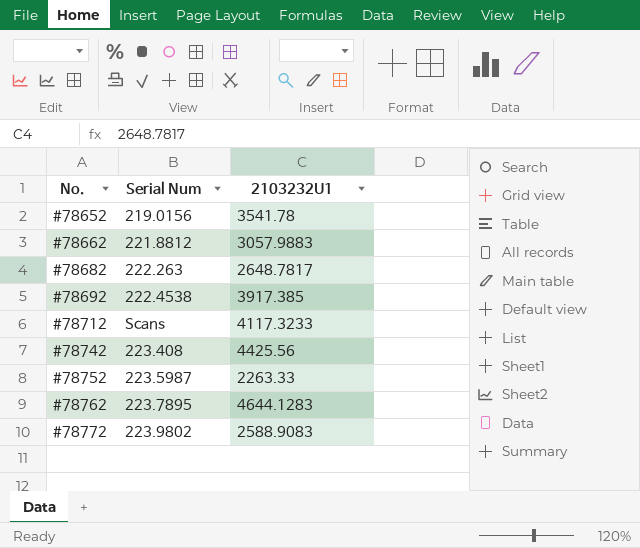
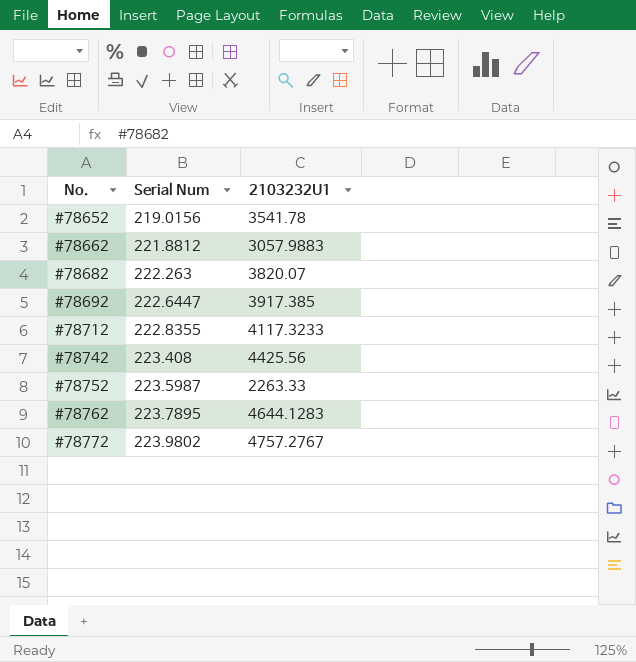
#78682 | 2103232U1: 2648.7817 -> 3820.07
#78692 | Serial Num: 222.4538 -> 222.6447
#78712 | Serial Num: Scans -> 222.8355
#78772 | 2103232U1: 2588.9083 -> 4757.2767

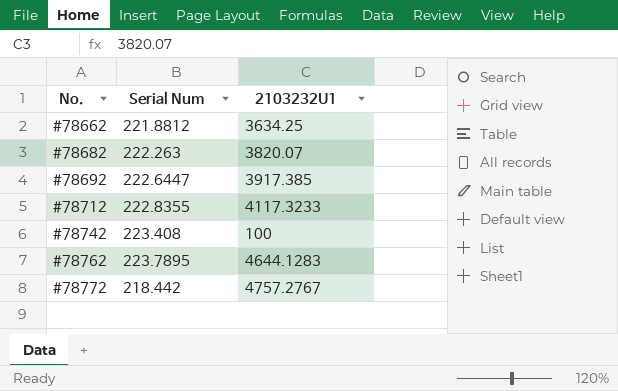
row #78652: 219.0156 | 3541.78 -> none
row #78752: 223.5987 | 2263.33 -> none
#78662 | 2103232U1: 3057.9883 -> 3634.25
#78742 | 2103232U1: 4425.56 -> 100
#78772 | Serial Num: 223.9802 -> 218.442

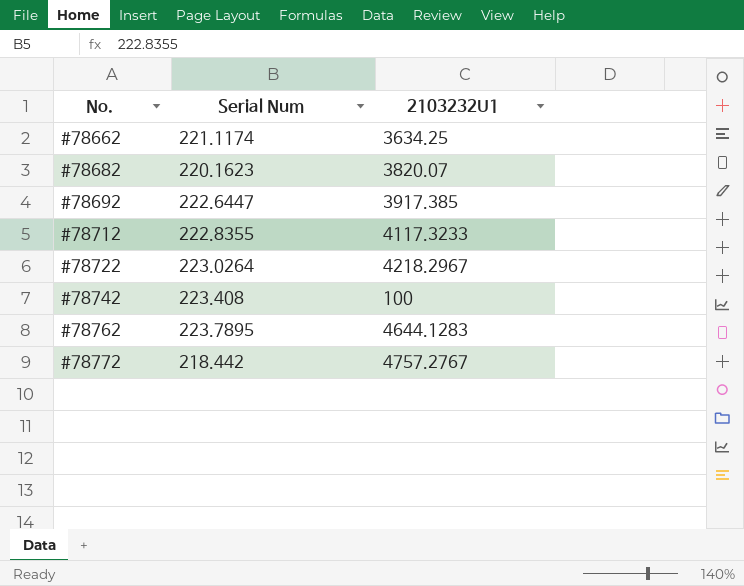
#78662 | Serial Num: 221.8812 -> 221.1174
#78682 | Serial Num: 222.263 -> 220.1623
row #78722: none -> 223.0264 | 4218.2967

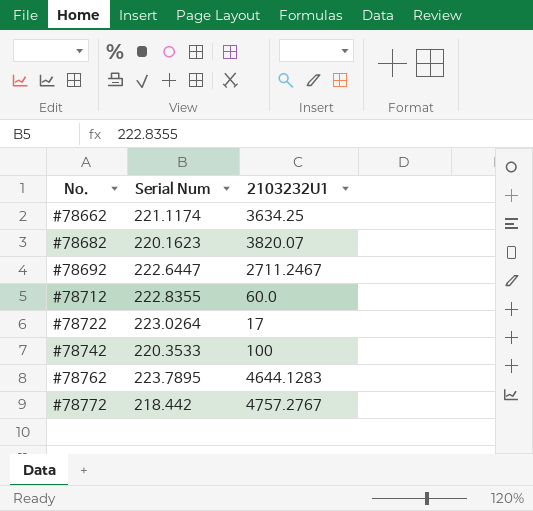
#78692 | 2103232U1: 3917.385 -> 2711.2467
#78712 | 2103232U1: 4117.3233 -> 60.0
#78722 | 2103232U1: 4218.2967 -> 17
#78742 | Serial Num: 223.408 -> 220.3533

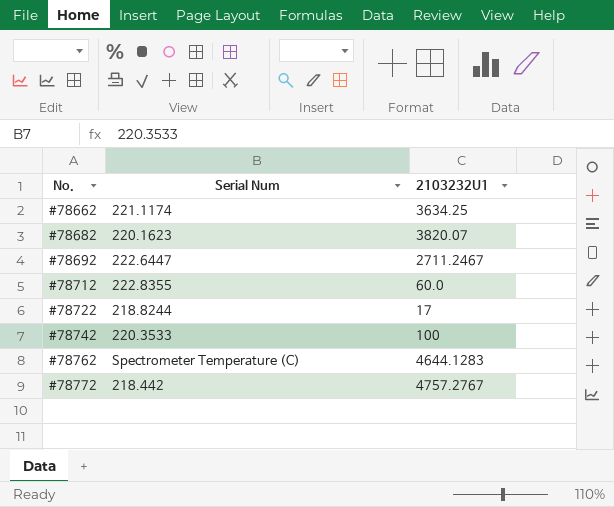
#78722 | Serial Num: 223.0264 -> 218.8244
#78762 | Serial Num: 223.7895 -> Spectrometer Temperature (C)

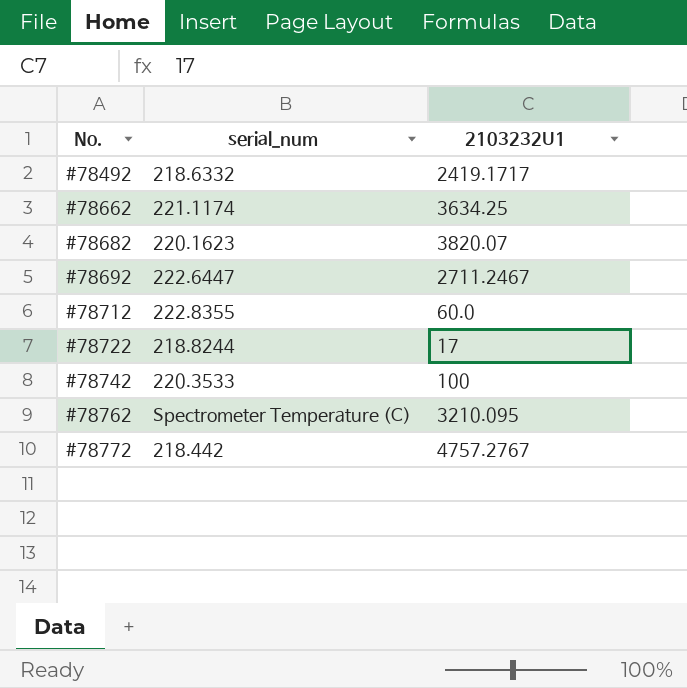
column name: Serial Num -> serial_num
row #78492: none -> 218.6332 | 2419.1717
#78762 | 2103232U1: 4644.1283 -> 3210.095

